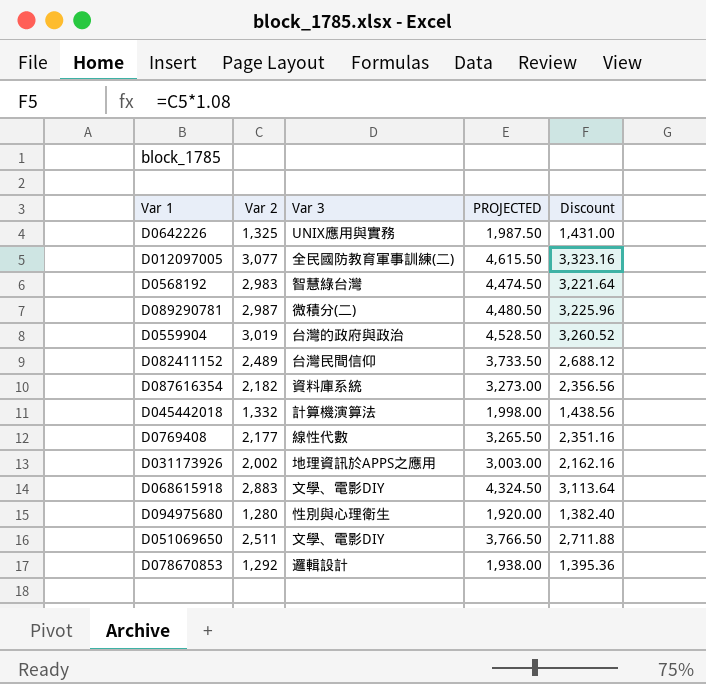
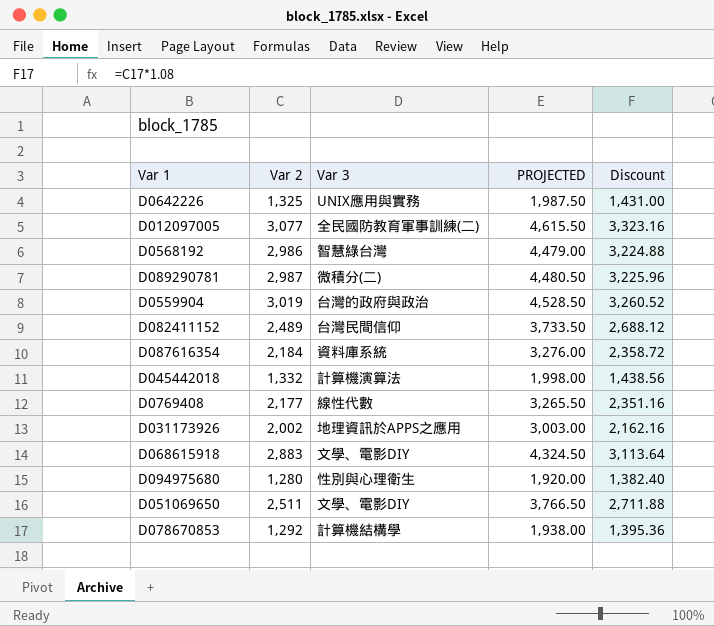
D0568192 | Var 2: 2,983 -> 2,986
D0568192 | PROJECTED: 4,474.50 -> 4,479.00
D0568192 | Discount: 3,221.64 -> 3,224.88
D087616354 | Var 2: 2,182 -> 2,184
D087616354 | PROJECTED: 3,273.00 -> 3,276.00
D087616354 | Discount: 2,356.56 -> 2,358.72
D078670853 | Var 3: 邏輯設計 -> 計算機結構學

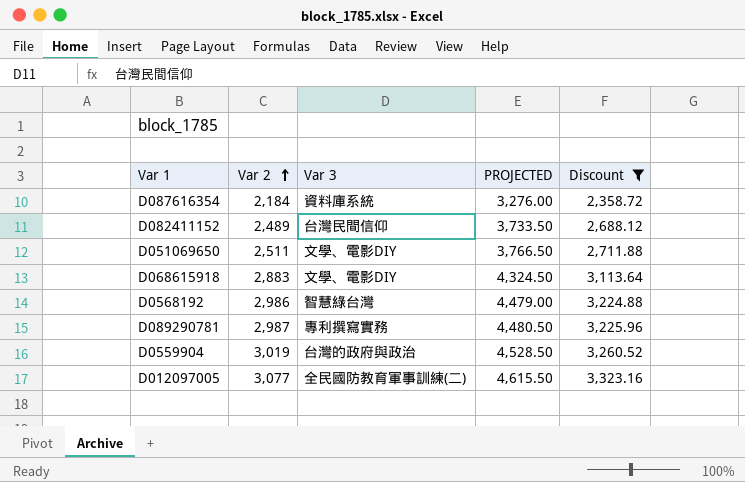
filter: none -> Discount >= 2,358.72
row order: none -> Var 2 ascending
D089290781 | Var 3: 微積分(二) -> 專利撰寫實務

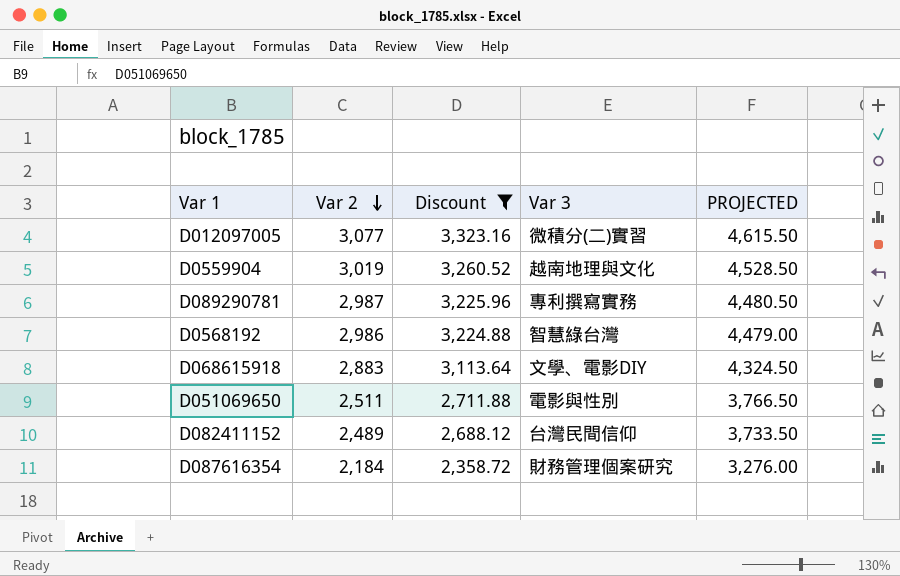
row order: Var 2 ascending -> Var 2 descending
column Discount | position: 5 -> 3
D012097005 | Var 3: 全民國防教育軍事訓練(二) -> 微積分(二)實習
D0559904 | Var 3: 台灣的政府與政治 -> 越南地理與文化
D051069650 | Var 3: 文學、電影DIY -> 電影與性別
D087616354 | Var 3: 資料庫系統 -> 財務管理個案研究

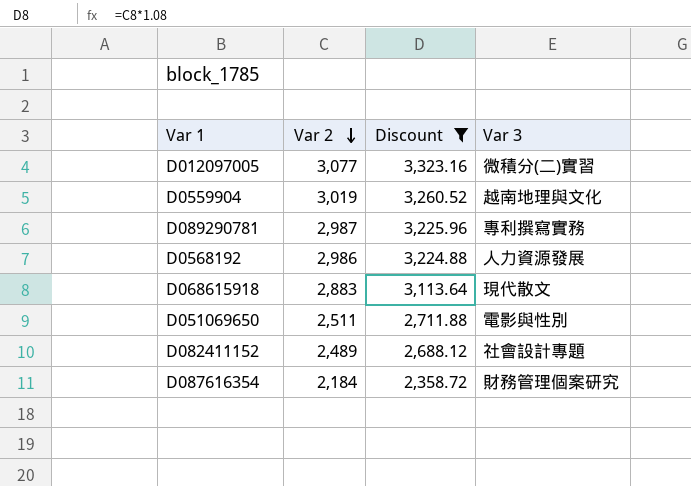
column PROJECTED | formula: [Var 2] * 1.5 -> none
D0568192 | Var 3: 智慧綠台灣 -> 人力資源發展
D068615918 | Var 3: 文學、電影DIY -> 現代散文
D082411152 | Var 3: 台灣民間信仰 -> 社會設計專題

